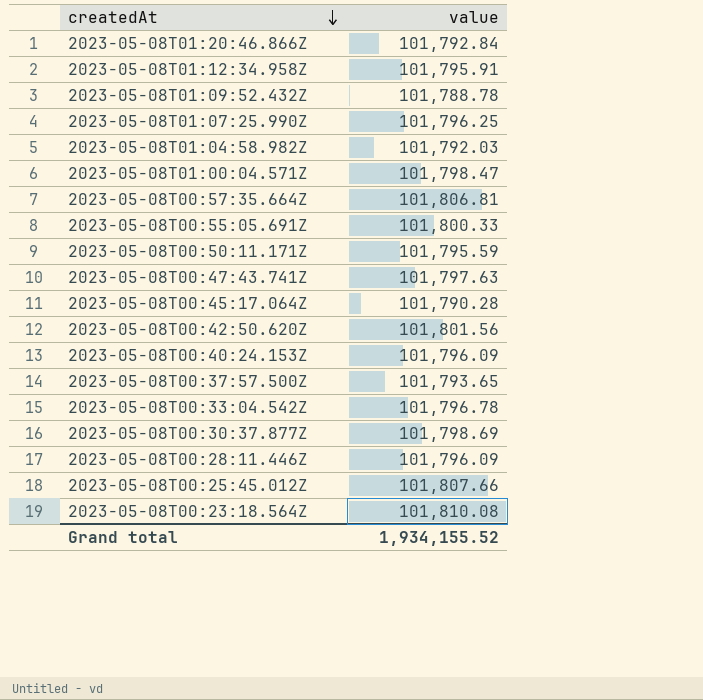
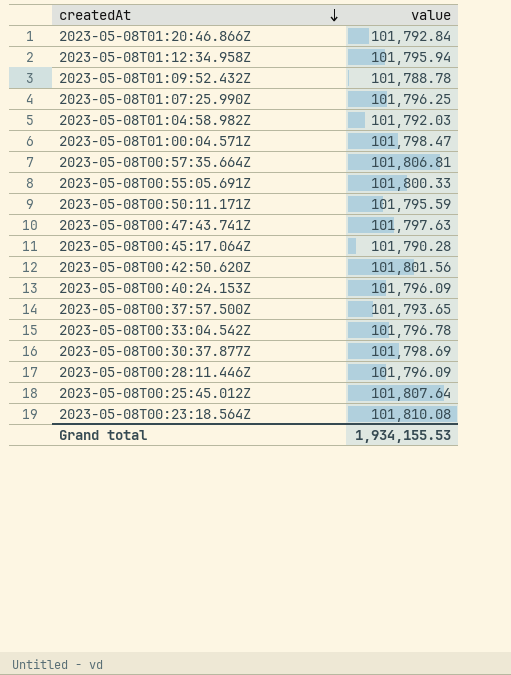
2023-05-08T01:12:34.958Z | value: 101,795.91 -> 101,795.94
2023-05-08T00:25:45.012Z | value: 101,807.66 -> 101,807.64
Grand total | value: 1,934,155.52 -> 1,934,155.53

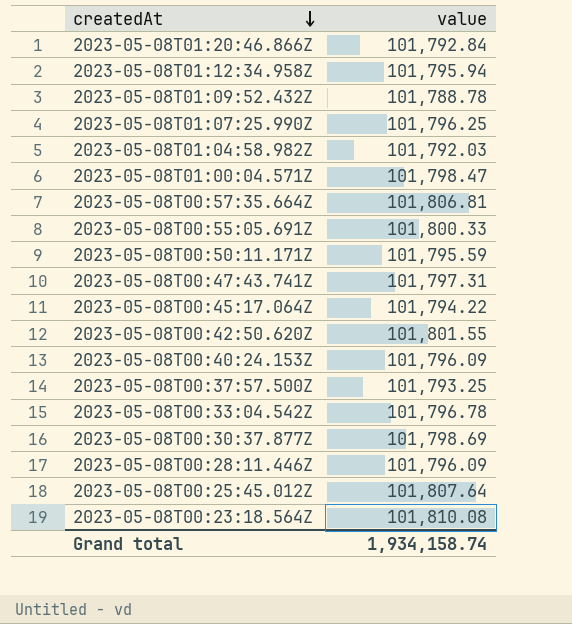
2023-05-08T00:47:43.741Z | value: 101,797.63 -> 101,797.31
2023-05-08T00:45:17.064Z | value: 101,790.28 -> 101,794.22
2023-05-08T00:42:50.620Z | value: 101,801.56 -> 101,801.55
2023-05-08T00:37:57.500Z | value: 101,793.65 -> 101,793.25
Grand total | value: 1,934,155.53 -> 1,934,158.74

